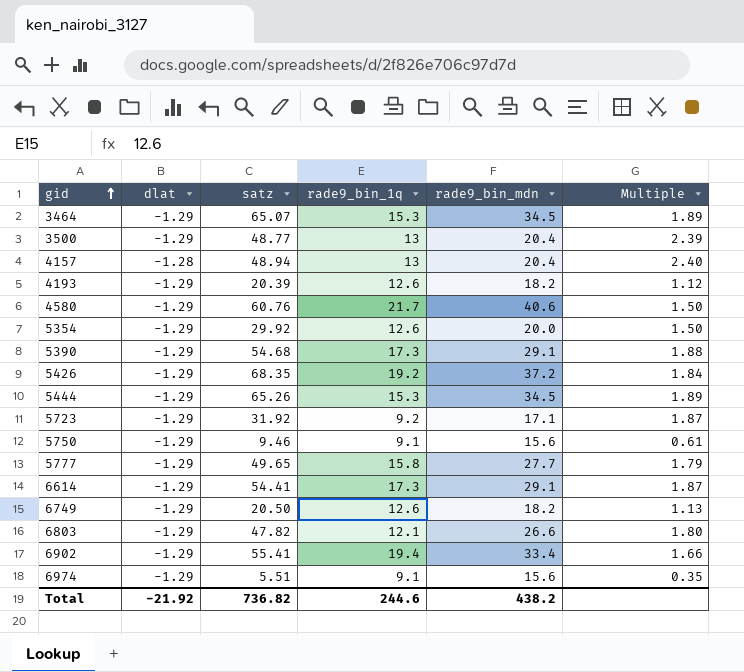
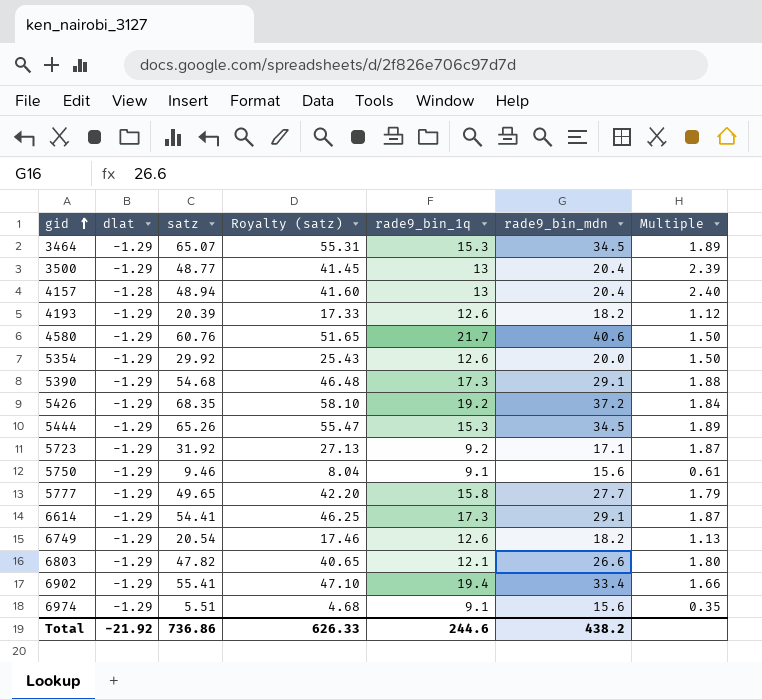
column Royalty (satz) | formula: none -> [satz] * 0.85
6749 | satz: 20.50 -> 20.54
Total | satz: 736.82 -> 736.86

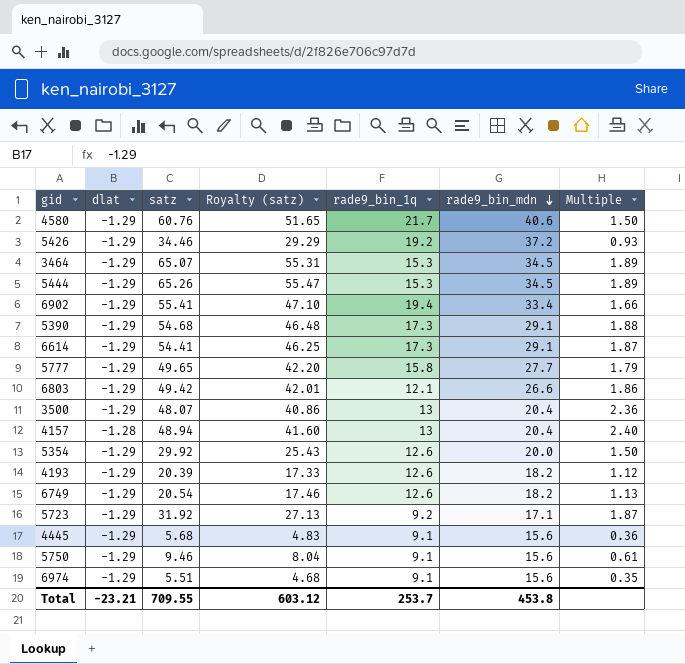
row order: gid ascending -> rade9_bin_mdn descending
5426 | satz: 68.35 -> 34.46
5426 | Royalty (satz): 58.10 -> 29.29
5426 | Multiple: 1.84 -> 0.93
6803 | satz: 47.82 -> 49.42
6803 | Royalty (satz): 40.65 -> 42.01
6803 | Multiple: 1.80 -> 1.86
3500 | satz: 48.77 -> 48.07
3500 | Royalty (satz): 41.45 -> 40.86
3500 | Multiple: 2.39 -> 2.36
row 4445: none -> -1.29 | 5.68 | 4.83 | 9.1 | 15.6 | 0.36
Total | dlat: -21.92 -> -23.21
Total | satz: 736.86 -> 709.55
Total | Royalty (satz): 626.33 -> 603.12
Total | rade9_bin_1q: 244.6 -> 253.7
Total | rade9_bin_mdn: 438.2 -> 453.8

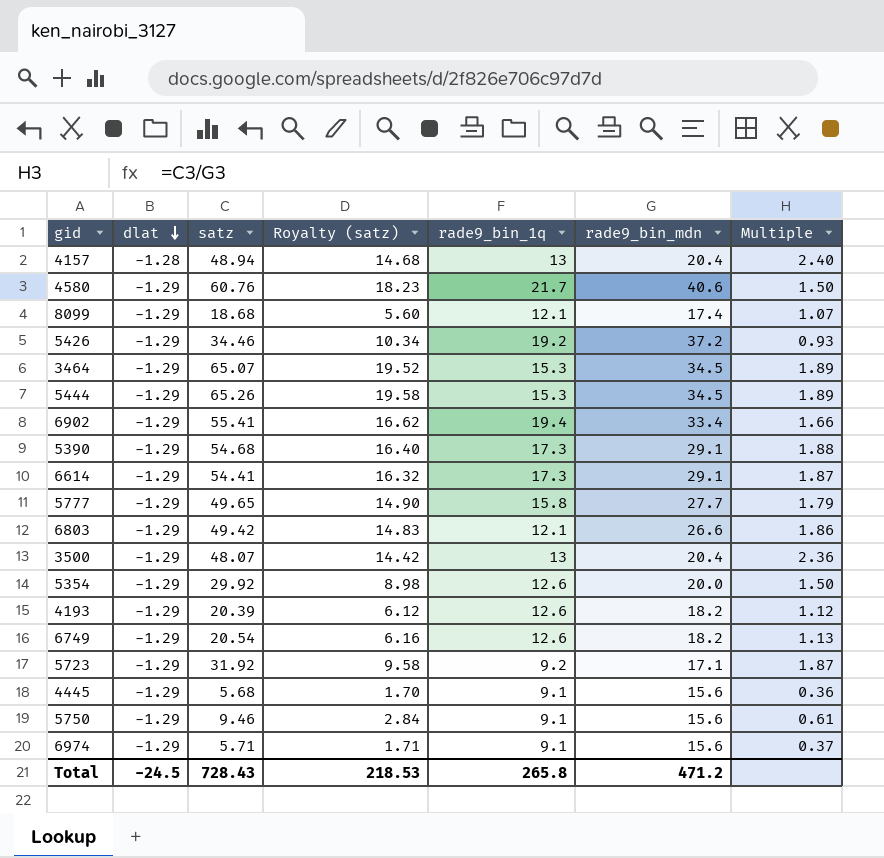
row order: rade9_bin_mdn descending -> dlat descending
column Royalty (satz) | formula: [satz] * 0.85 -> [satz] * 0.3
row 8099: none -> -1.29 | 18.68 | 5.60 | 12.1 | 17.4 | 1.07
6974 | satz: 5.51 -> 5.71
6974 | Multiple: 0.35 -> 0.37
Total | dlat: -23.21 -> -24.5
Total | satz: 709.55 -> 728.43
Total | Royalty (satz): 603.12 -> 218.53
Total | rade9_bin_1q: 253.7 -> 265.8
Total | rade9_bin_mdn: 453.8 -> 471.2

